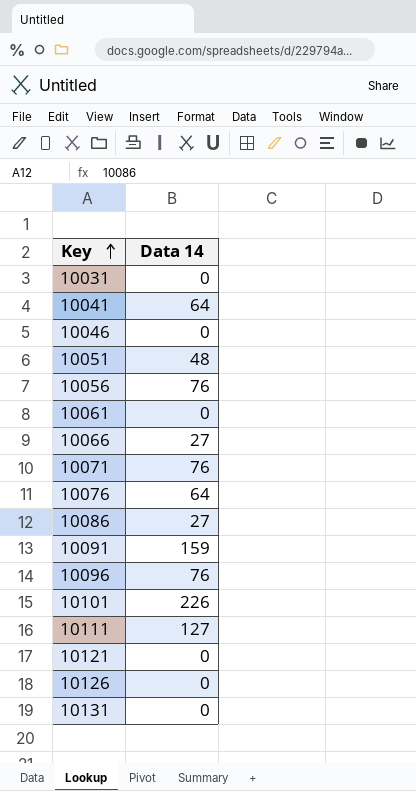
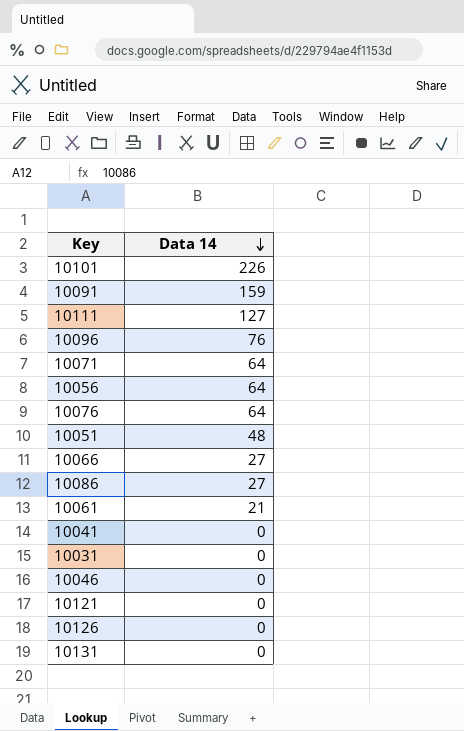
row order: Key ascending -> Data 14 descending
10071 | Data 14: 76 -> 64
10056 | Data 14: 76 -> 64
10061 | Data 14: 0 -> 21
10041 | Data 14: 64 -> 0

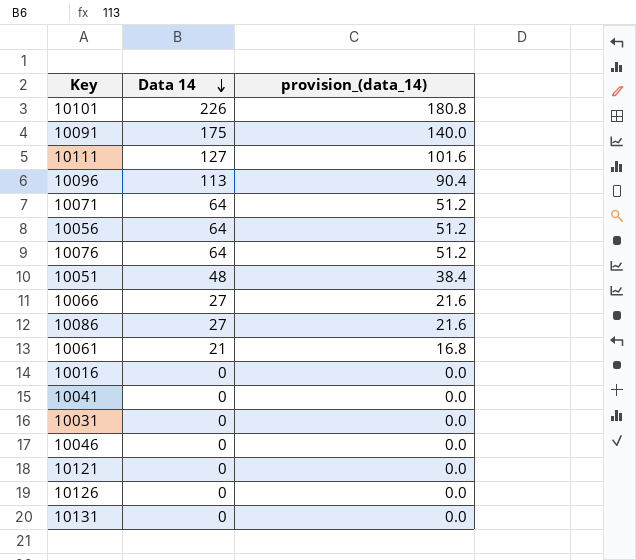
column provision_(data_14) | formula: none -> [Data 14] * 0.8
10091 | Data 14: 159 -> 175
10096 | Data 14: 76 -> 113
row 10016: none -> 0 | 0.0

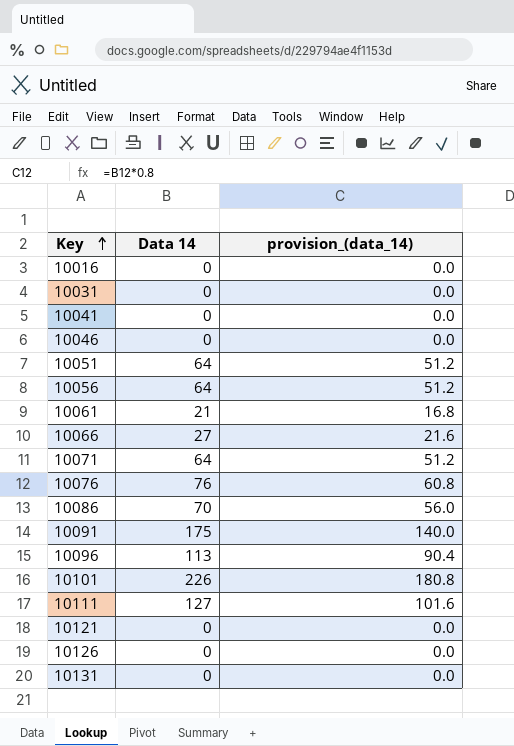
row order: Data 14 descending -> Key ascending
10051 | Data 14: 48 -> 64
10051 | provision_(data_14): 38.4 -> 51.2
10076 | Data 14: 64 -> 76
10076 | provision_(data_14): 51.2 -> 60.8
10086 | Data 14: 27 -> 70
10086 | provision_(data_14): 21.6 -> 56.0

